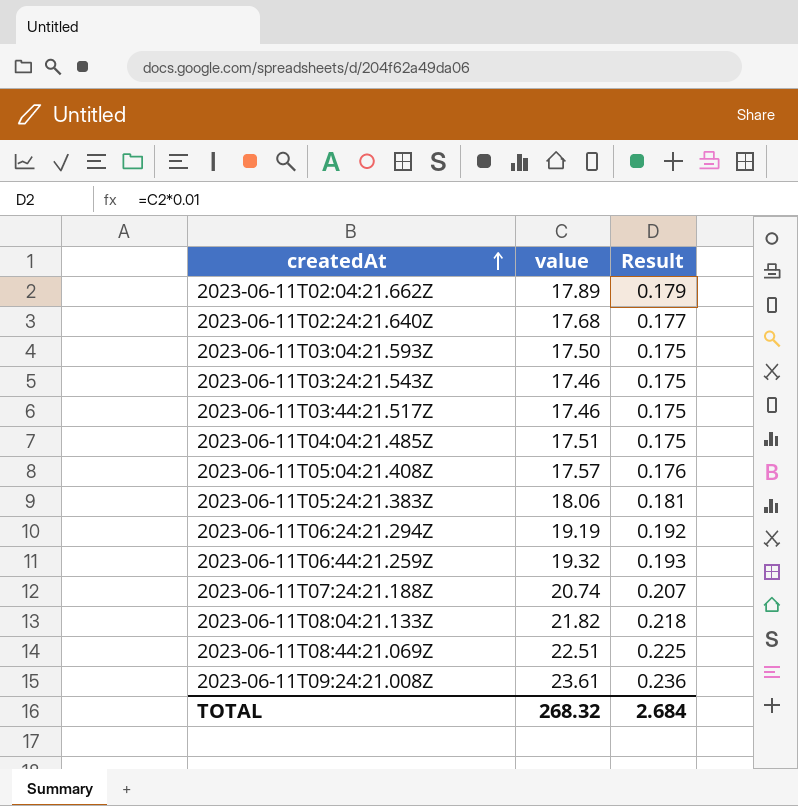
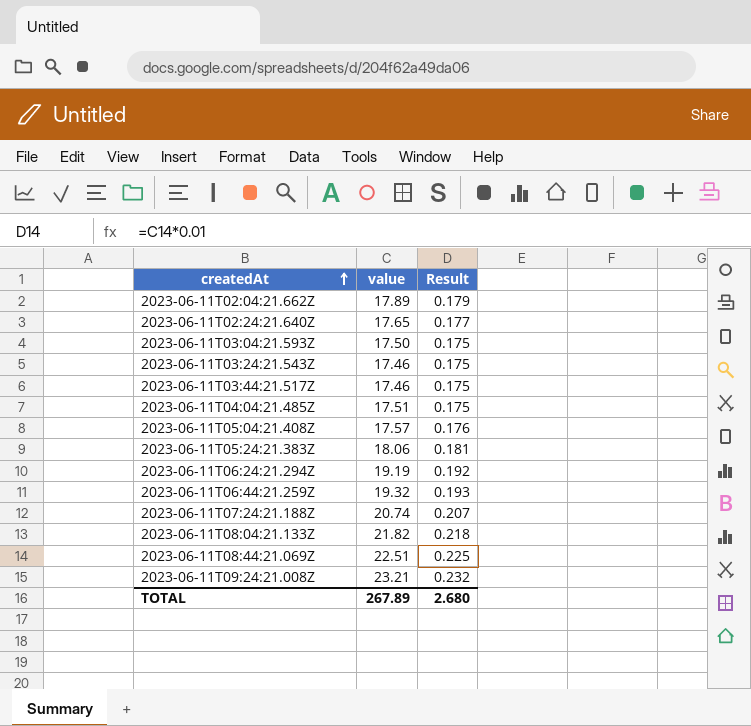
2023-06-11T02:24:21.640Z | value: 17.68 -> 17.65
2023-06-11T09:24:21.008Z | value: 23.61 -> 23.21
2023-06-11T09:24:21.008Z | Result: 0.236 -> 0.232
TOTAL | value: 268.32 -> 267.89
TOTAL | Result: 2.684 -> 2.680

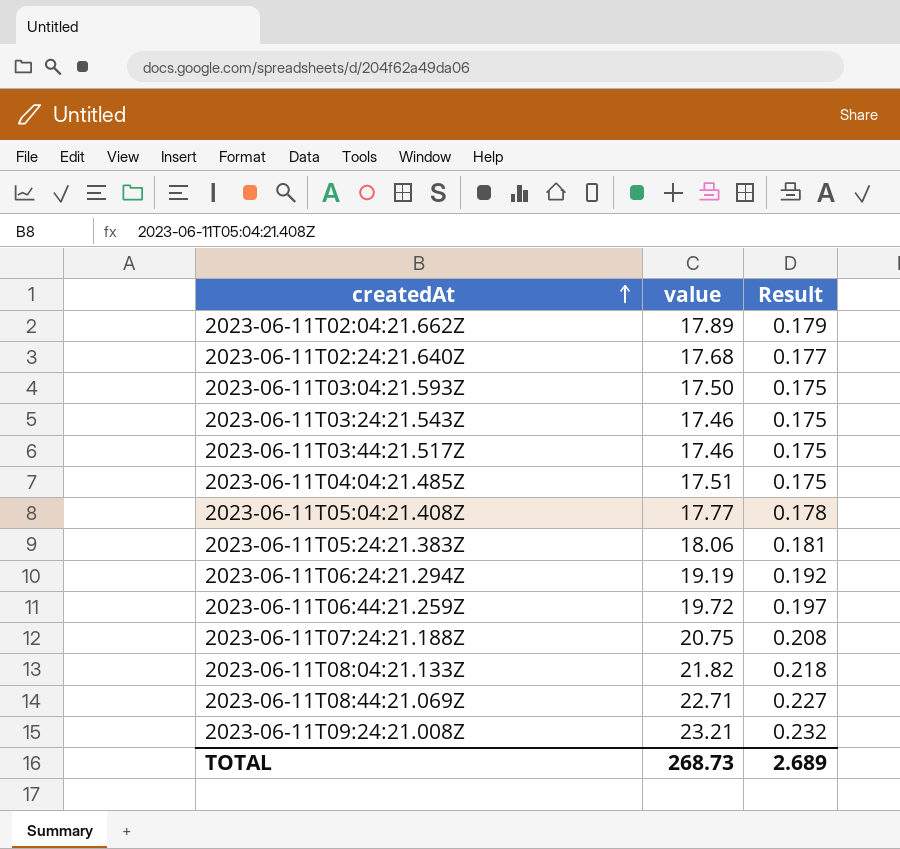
2023-06-11T02:24:21.640Z | value: 17.65 -> 17.68
2023-06-11T05:04:21.408Z | value: 17.57 -> 17.77
2023-06-11T05:04:21.408Z | Result: 0.176 -> 0.178
2023-06-11T06:44:21.259Z | value: 19.32 -> 19.72
2023-06-11T06:44:21.259Z | Result: 0.193 -> 0.197
2023-06-11T07:24:21.188Z | value: 20.74 -> 20.75
2023-06-11T07:24:21.188Z | Result: 0.207 -> 0.208
2023-06-11T08:44:21.069Z | value: 22.51 -> 22.71
2023-06-11T08:44:21.069Z | Result: 0.225 -> 0.227
TOTAL | value: 267.89 -> 268.73
TOTAL | Result: 2.680 -> 2.689

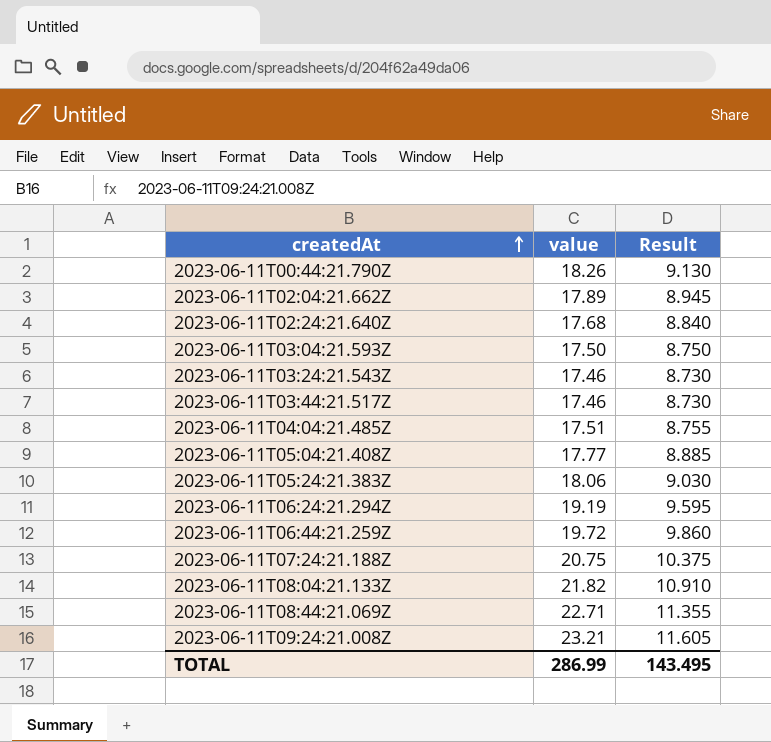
column Result | formula: [value] * 0.01 -> [value] * 0.5
row 2023-06-11T00:44:21.790Z: none -> 18.26 | 9.130
TOTAL | value: 268.73 -> 286.99
TOTAL | Result: 2.689 -> 143.495

